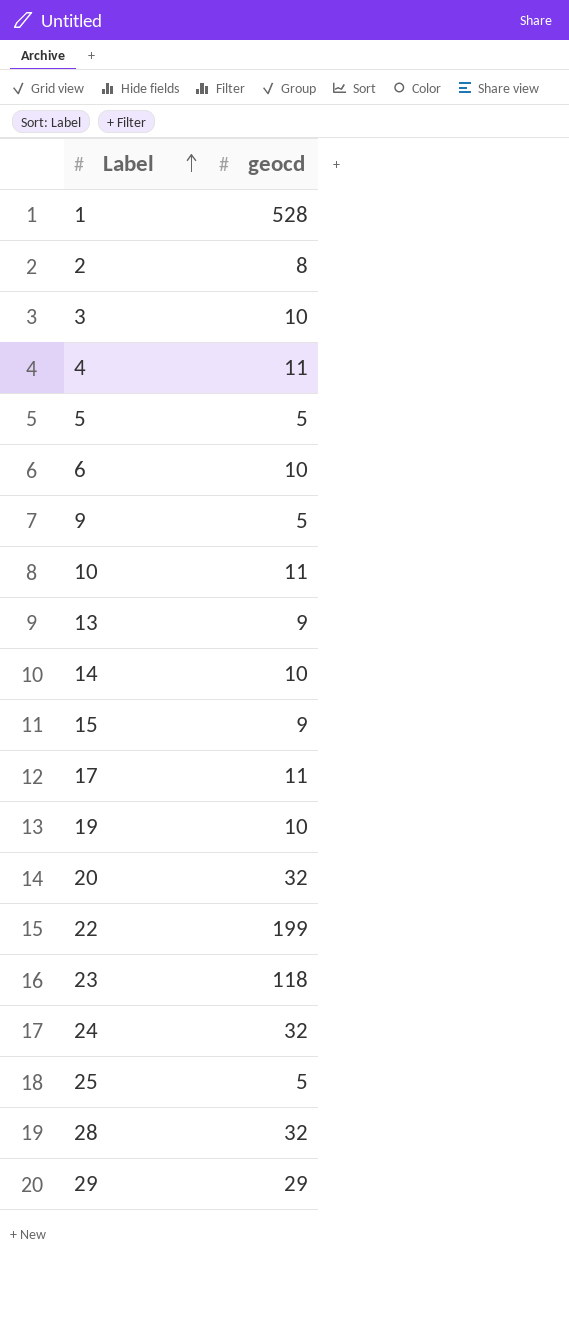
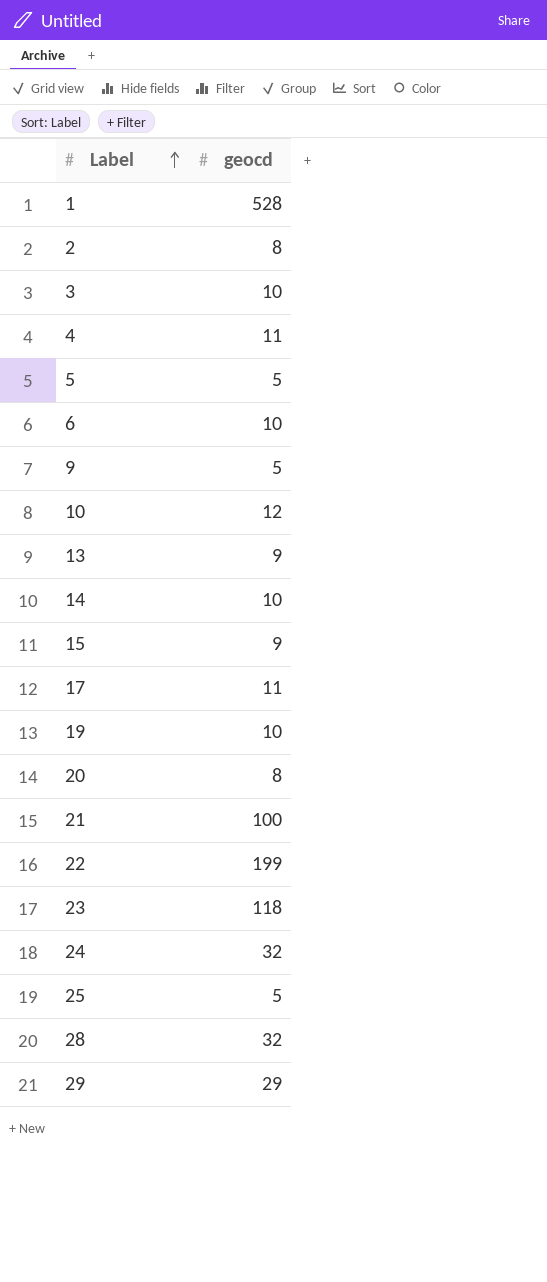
10 | geocd: 11 -> 12
20 | geocd: 32 -> 8
row 21: none -> 100

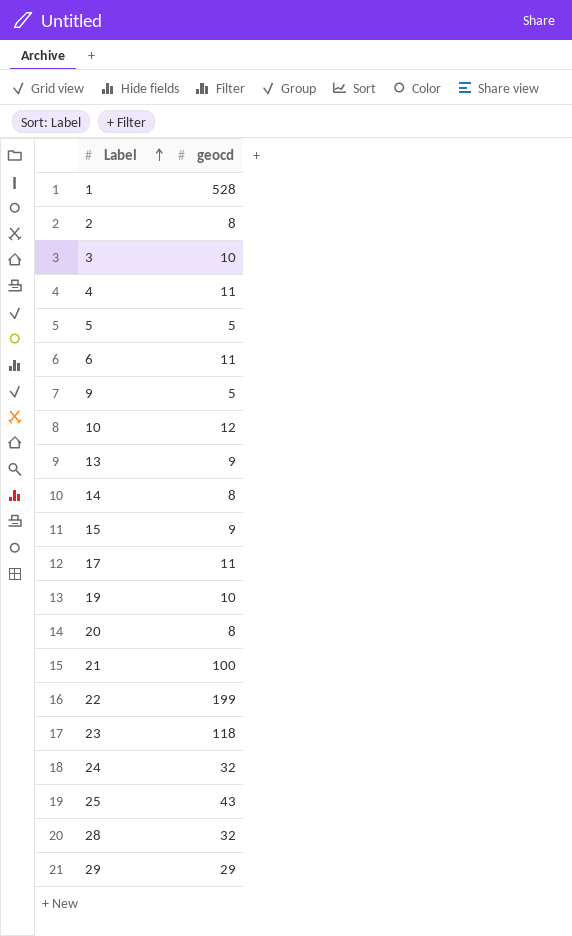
6 | geocd: 10 -> 11
14 | geocd: 10 -> 8
25 | geocd: 5 -> 43

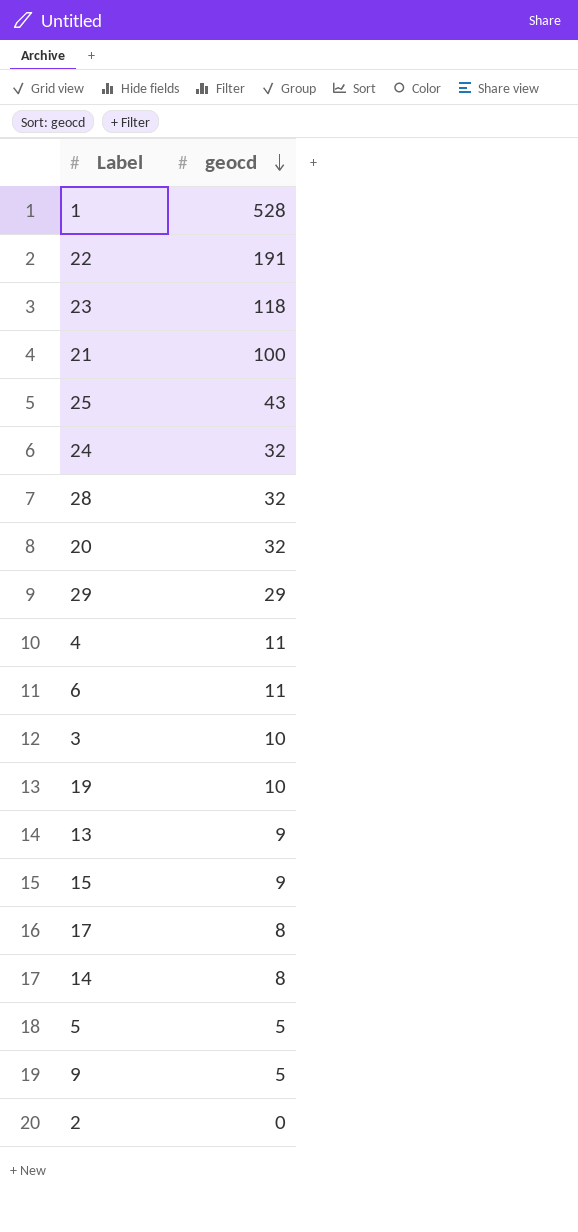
row order: Label ascending -> geocd descending
row 10: 12 -> none
22 | geocd: 199 -> 191
20 | geocd: 8 -> 32
17 | geocd: 11 -> 8
2 | geocd: 8 -> 0

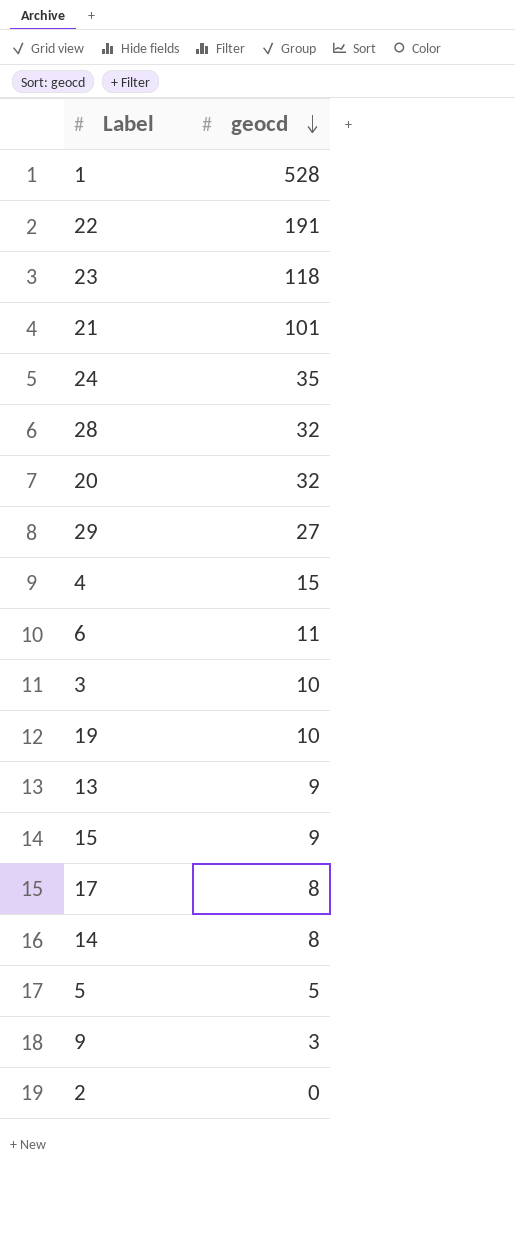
row 25: 43 -> none
21 | geocd: 100 -> 101
24 | geocd: 32 -> 35
29 | geocd: 29 -> 27
4 | geocd: 11 -> 15
9 | geocd: 5 -> 3

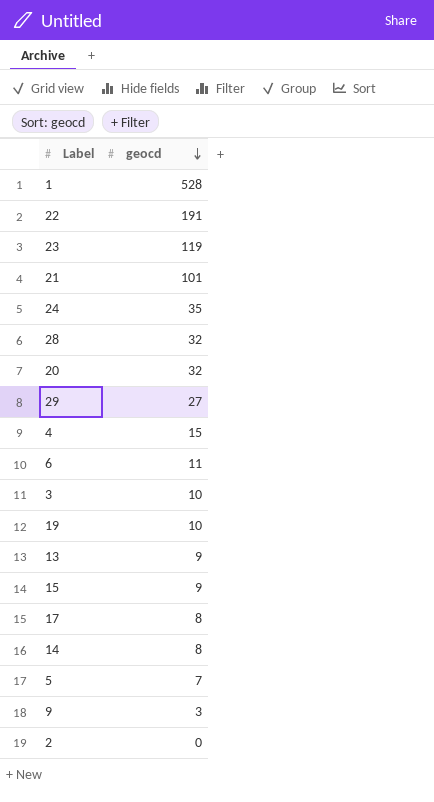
23 | geocd: 118 -> 119
5 | geocd: 5 -> 7

